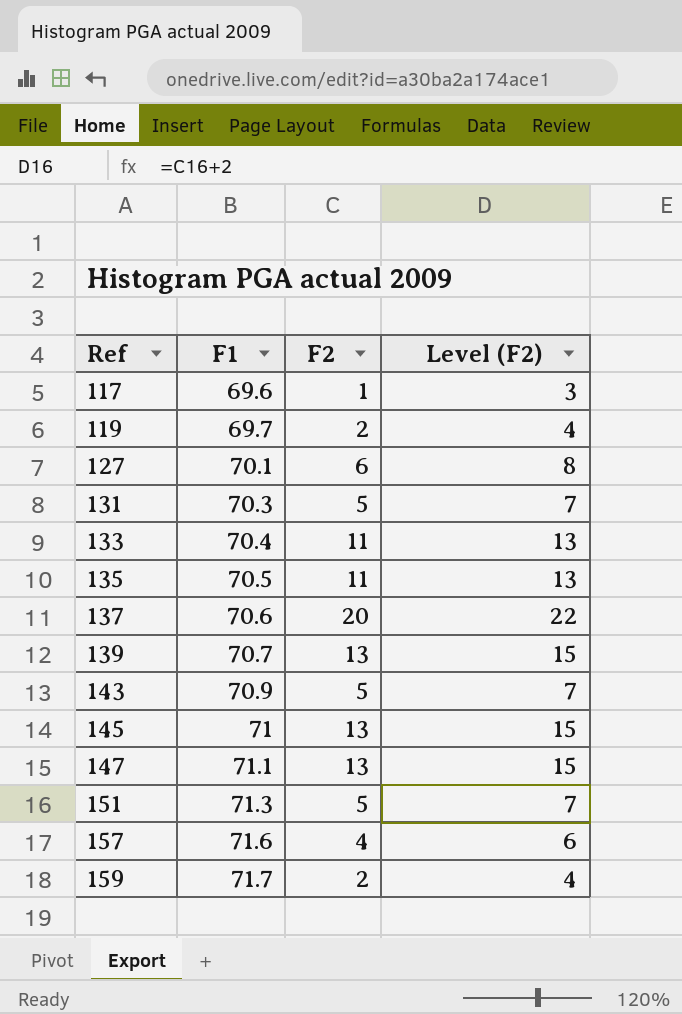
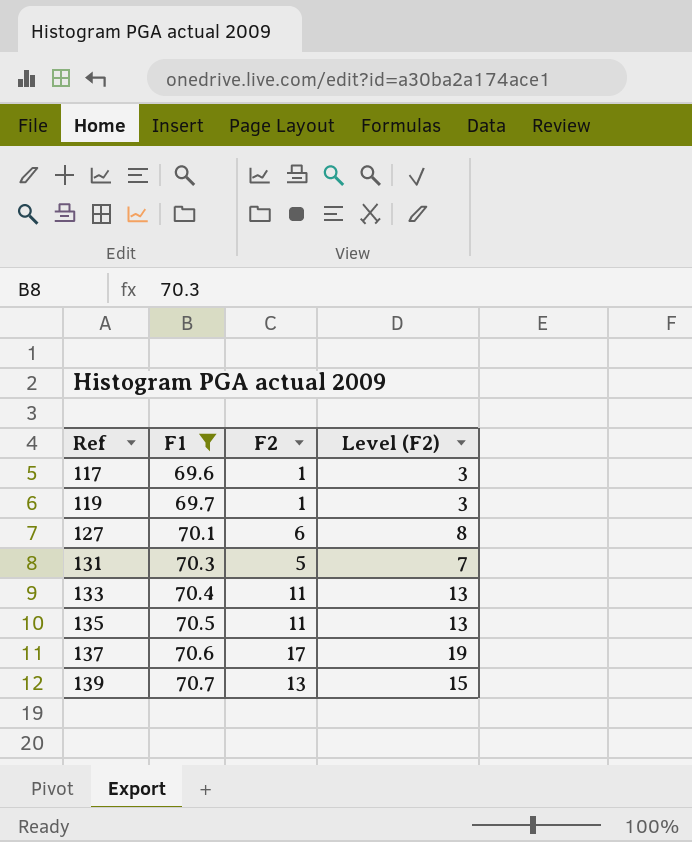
filter: none -> F1 <= 70.7
119 | F2: 2 -> 1
119 | Level (F2): 4 -> 3
137 | F2: 20 -> 17
137 | Level (F2): 22 -> 19

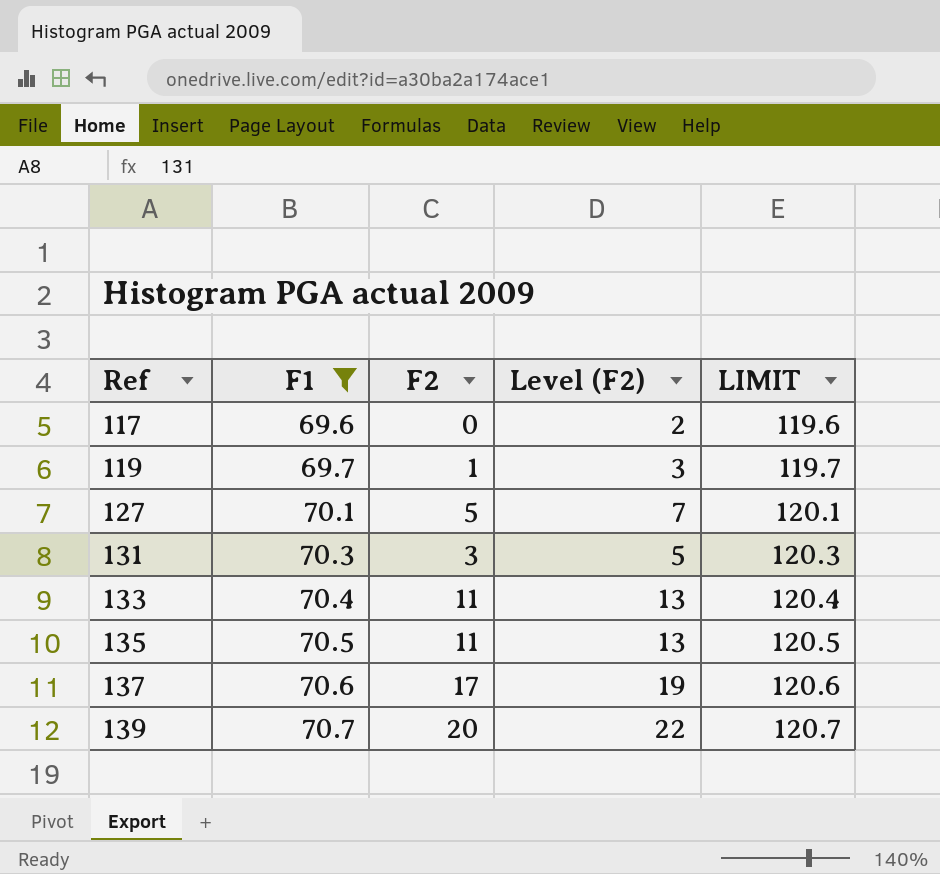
column LIMIT | formula: none -> [F1] + 50
117 | F2: 1 -> 0
117 | Level (F2): 3 -> 2
127 | F2: 6 -> 5
127 | Level (F2): 8 -> 7
131 | F2: 5 -> 3
131 | Level (F2): 7 -> 5
139 | F2: 13 -> 20
139 | Level (F2): 15 -> 22

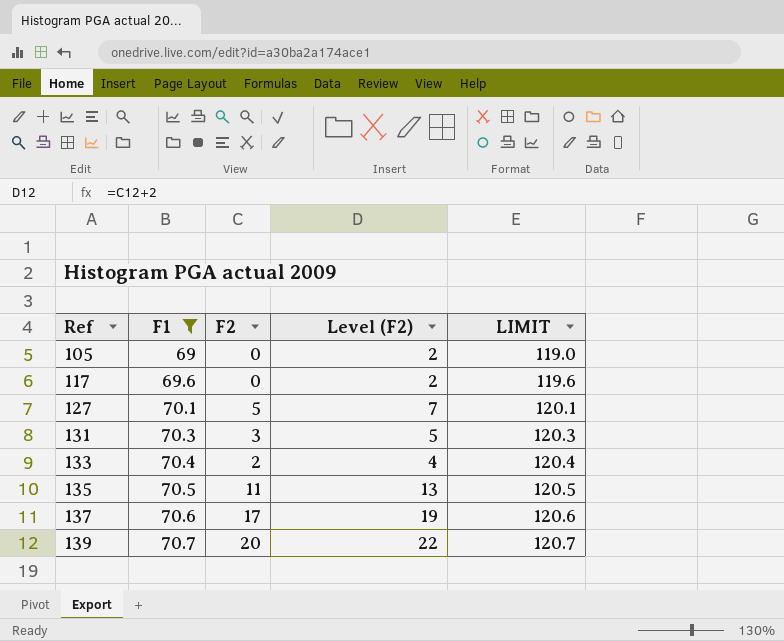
row 119: 69.7 | 1 | 3 | 119.7 -> none
row 105: none -> 69 | 0 | 2 | 119.0
133 | F2: 11 -> 2
133 | Level (F2): 13 -> 4

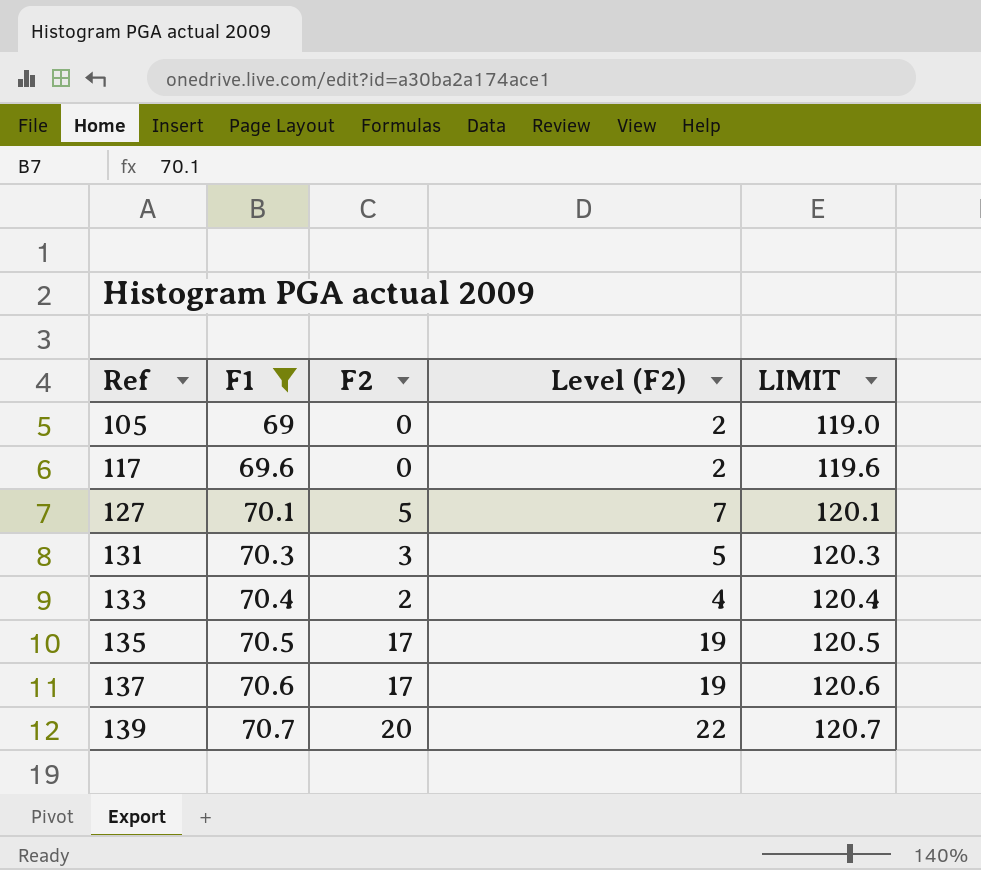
135 | F2: 11 -> 17
135 | Level (F2): 13 -> 19

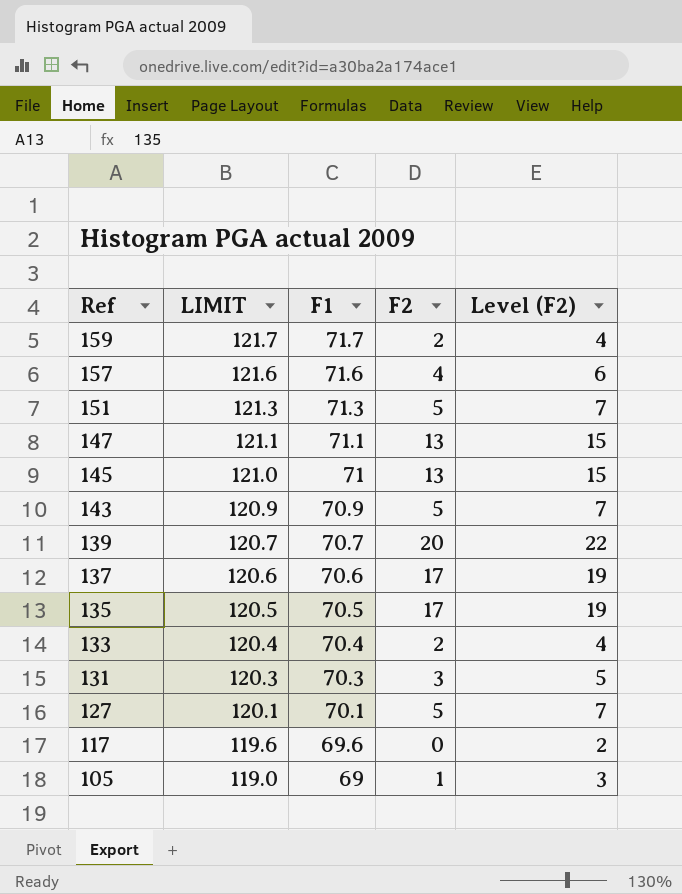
filter: F1 <= 70.7 -> none
row order: Ref ascending -> Ref descending
column LIMIT | position: 5 -> 2
105 | F2: 0 -> 1
105 | Level (F2): 2 -> 3

